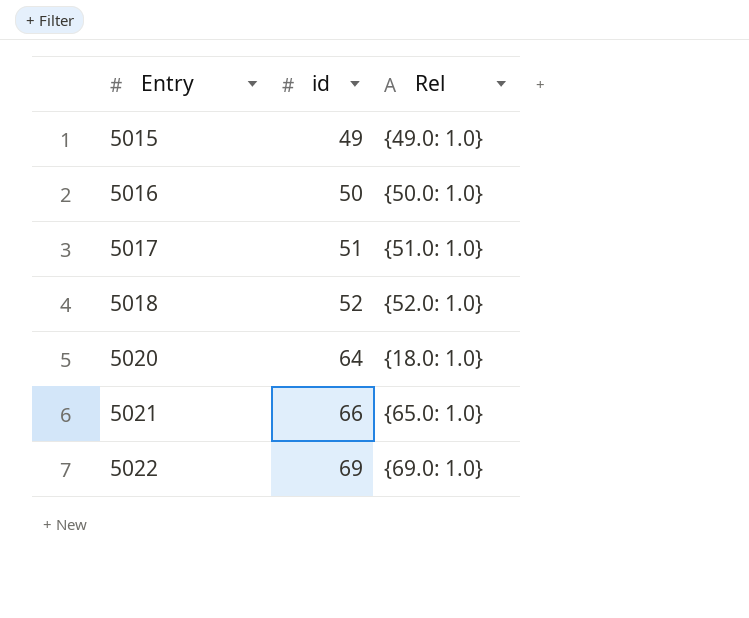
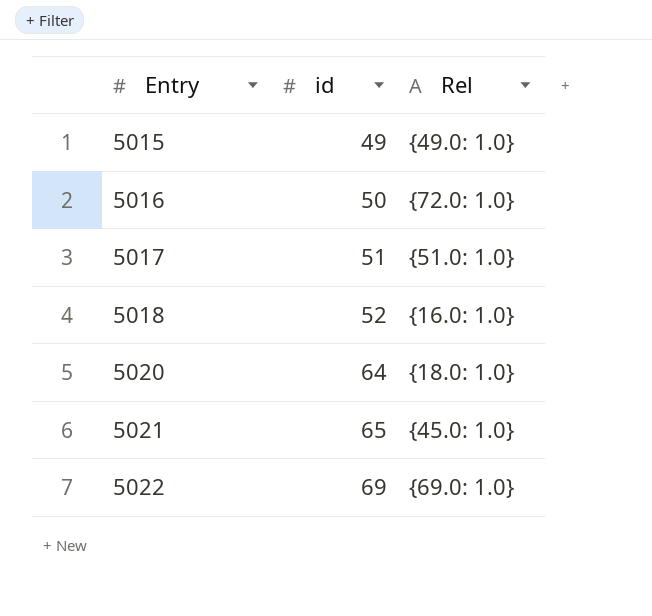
5016 | Rel: {50.0: 1.0} -> {72.0: 1.0}
5018 | Rel: {52.0: 1.0} -> {16.0: 1.0}
5021 | id: 66 -> 65
5021 | Rel: {65.0: 1.0} -> {45.0: 1.0}

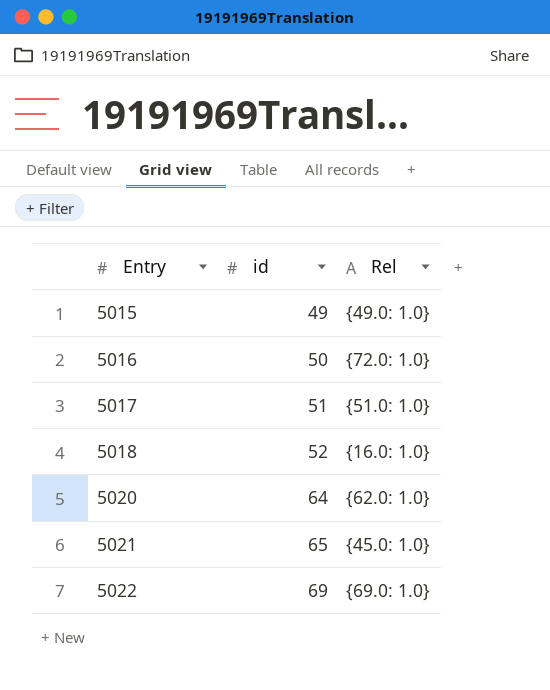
5020 | Rel: {18.0: 1.0} -> {62.0: 1.0}

